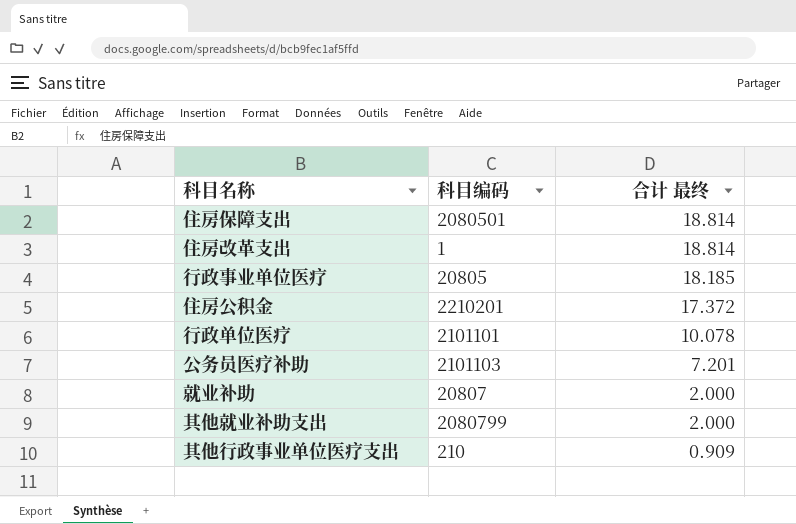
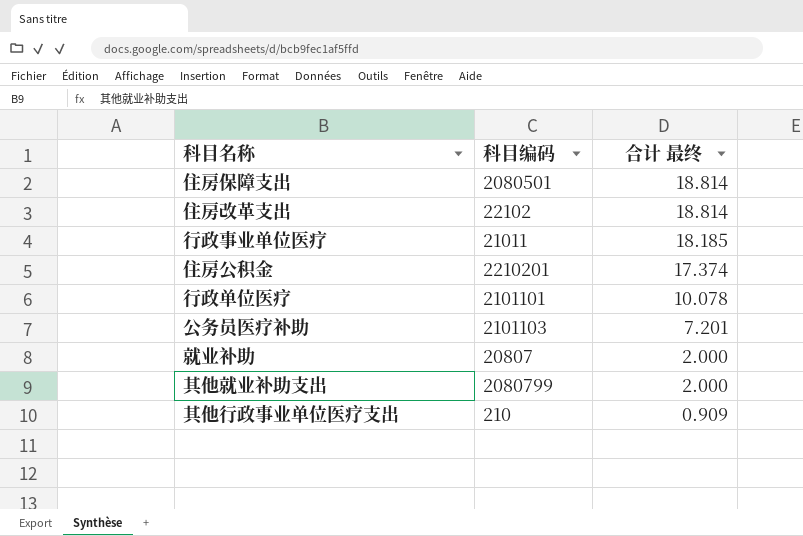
住房改革支出 | 科目编码: 1 -> 22102
行政事业单位医疗 | 科目编码: 20805 -> 21011
住房公积金 | 合计 最终: 17.372 -> 17.374

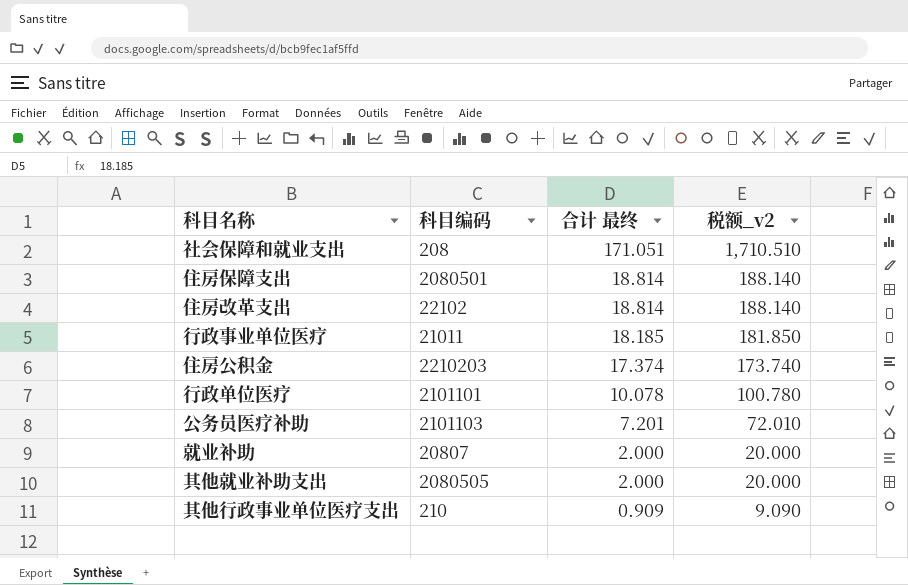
column 税额_v2 | formula: none -> [合计 最终] * 10
row 社会保障和就业支出: none -> 208 | 171.051 | 1,710.510
住房公积金 | 科目编码: 2210201 -> 2210203
其他就业补助支出 | 科目编码: 2080799 -> 2080505

